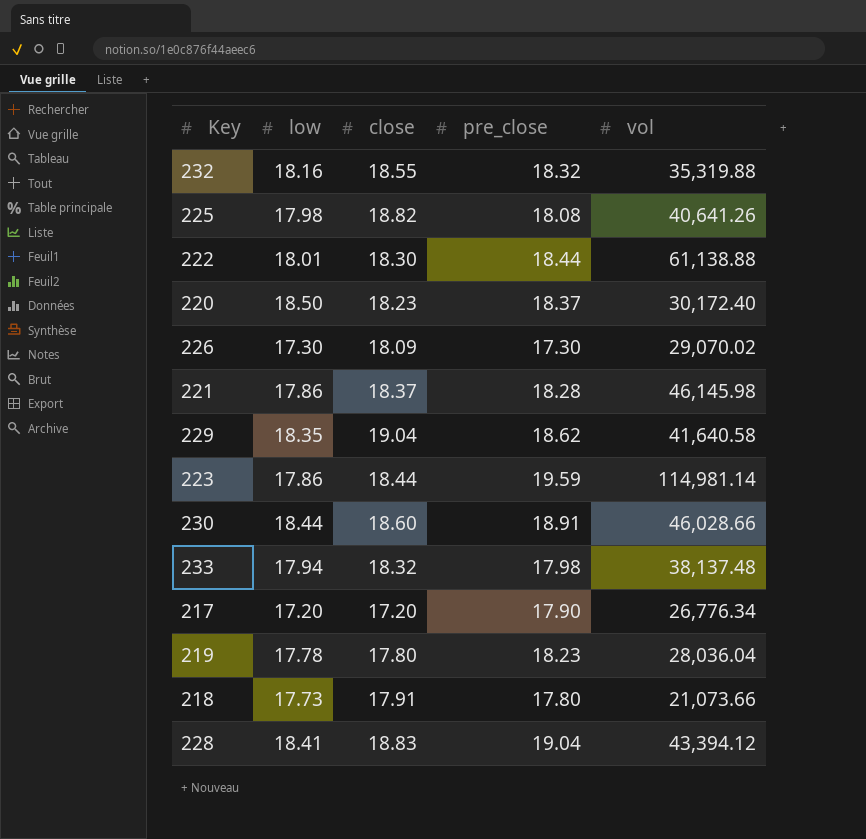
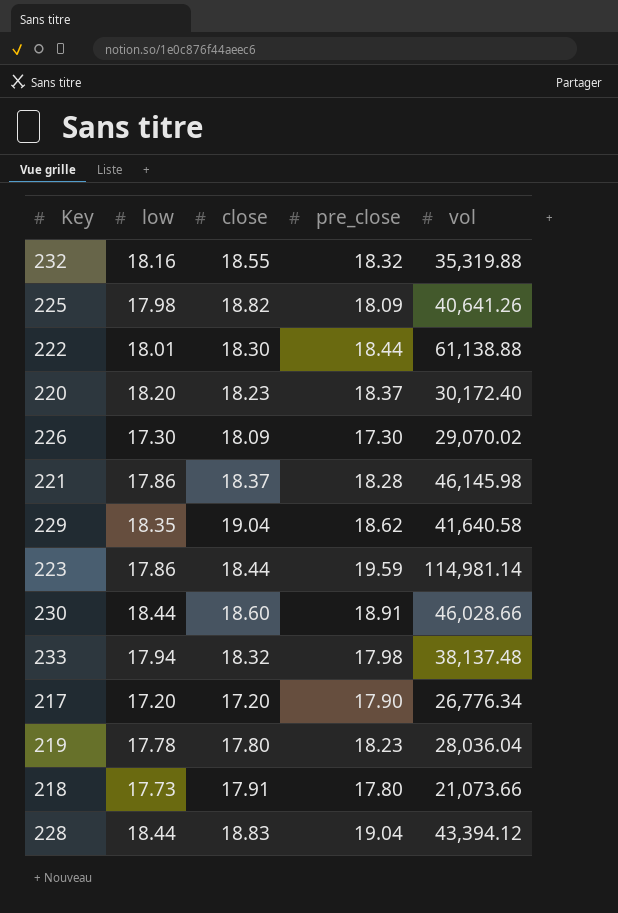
225 | pre_close: 18.08 -> 18.09
220 | low: 18.50 -> 18.20
228 | low: 18.41 -> 18.44

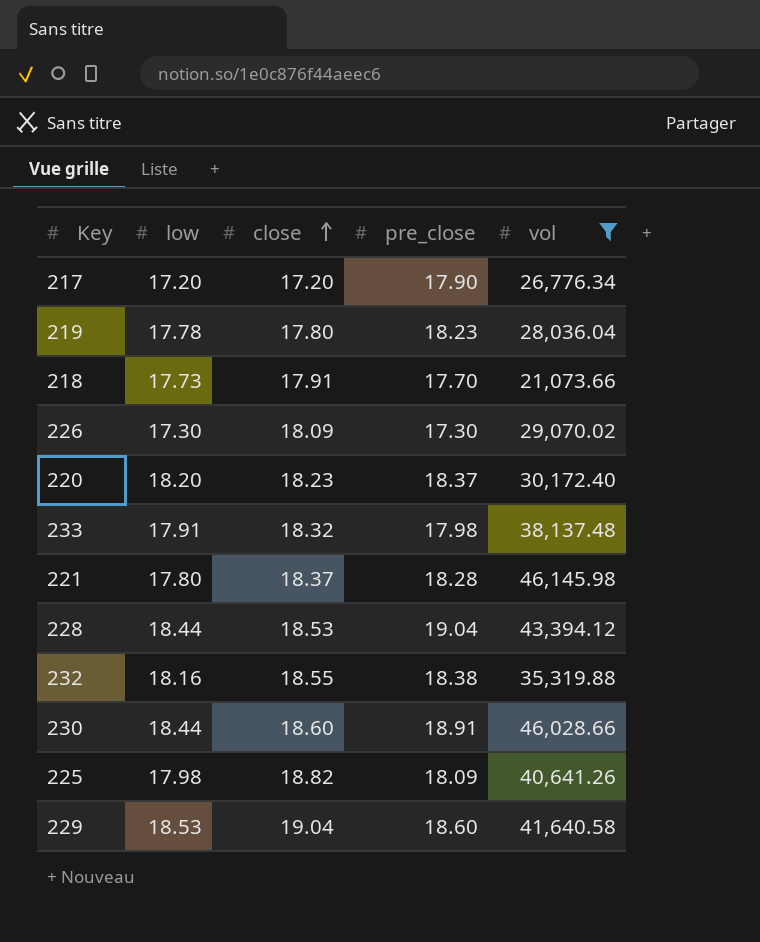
filter: none -> vol <= 46,145.98
row order: none -> close ascending
218 | pre_close: 17.80 -> 17.70
233 | low: 17.94 -> 17.91
221 | low: 17.86 -> 17.80
228 | close: 18.83 -> 18.53
232 | pre_close: 18.32 -> 18.38
229 | low: 18.35 -> 18.53
229 | pre_close: 18.62 -> 18.60

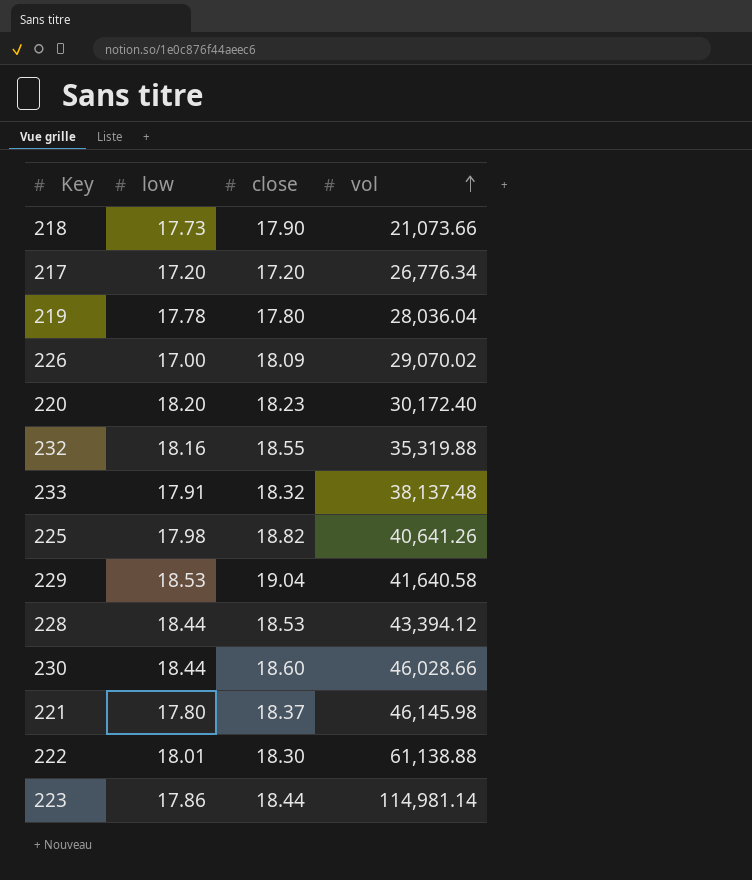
filter: vol <= 46,145.98 -> none
row order: close ascending -> vol ascending
column pre_close | position: 4 -> none
218 | close: 17.91 -> 17.90
226 | low: 17.30 -> 17.00

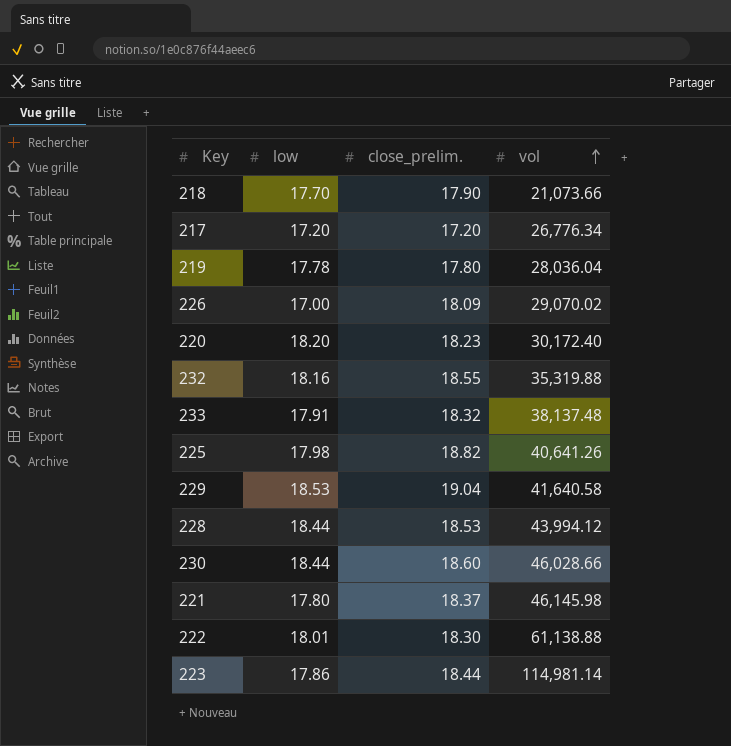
column name: close -> close_prelim.
218 | low: 17.73 -> 17.70
228 | vol: 43,394.12 -> 43,994.12

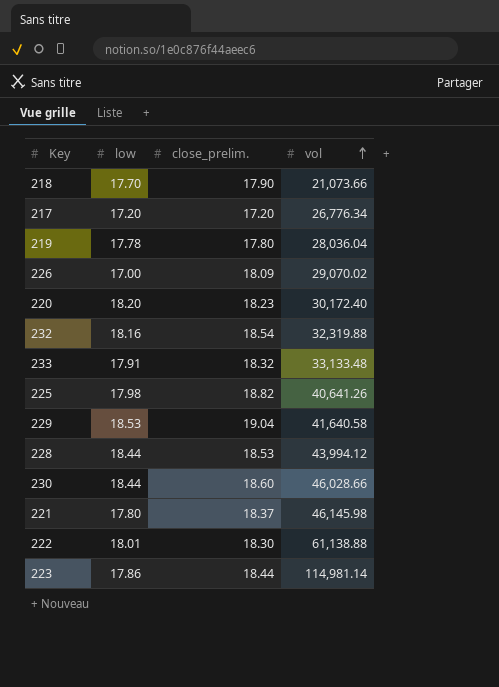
232 | close_prelim.: 18.55 -> 18.54
232 | vol: 35,319.88 -> 32,319.88
233 | vol: 38,137.48 -> 33,133.48

